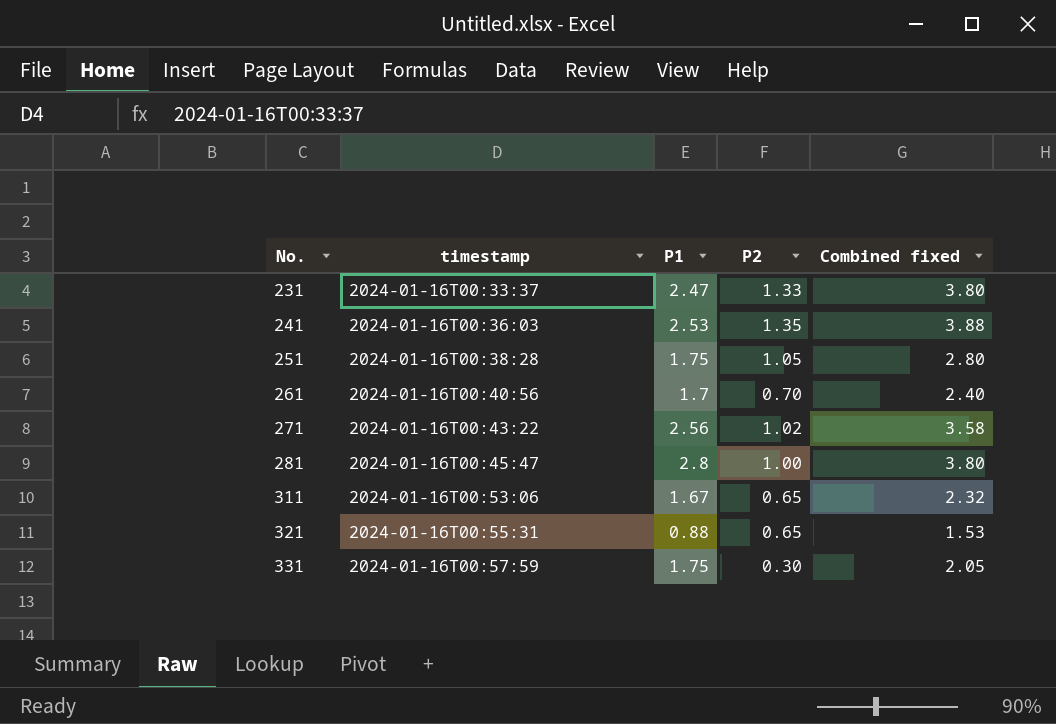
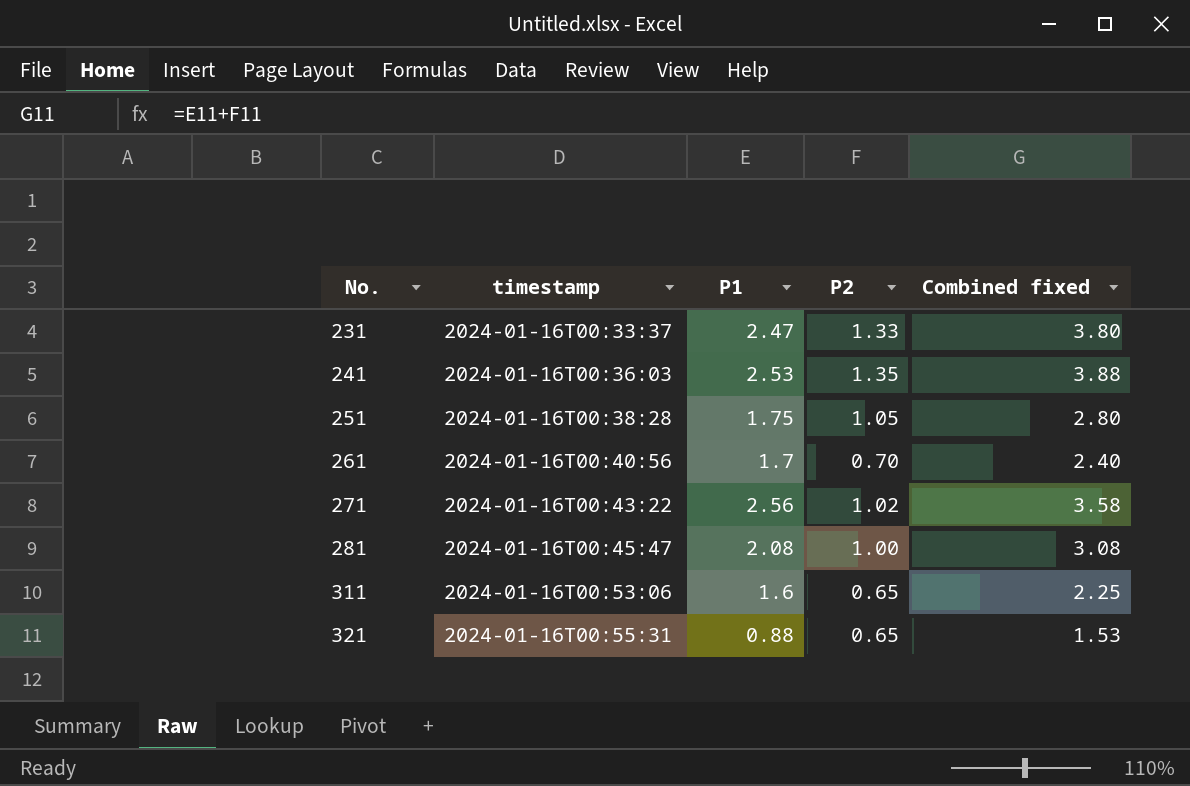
row 331: 2024-01-16T00:57:59 | 1.75 | 0.30 | 2.05 -> none
281 | P1: 2.8 -> 2.08
281 | Combined fixed: 3.80 -> 3.08
311 | P1: 1.67 -> 1.6
311 | Combined fixed: 2.32 -> 2.25

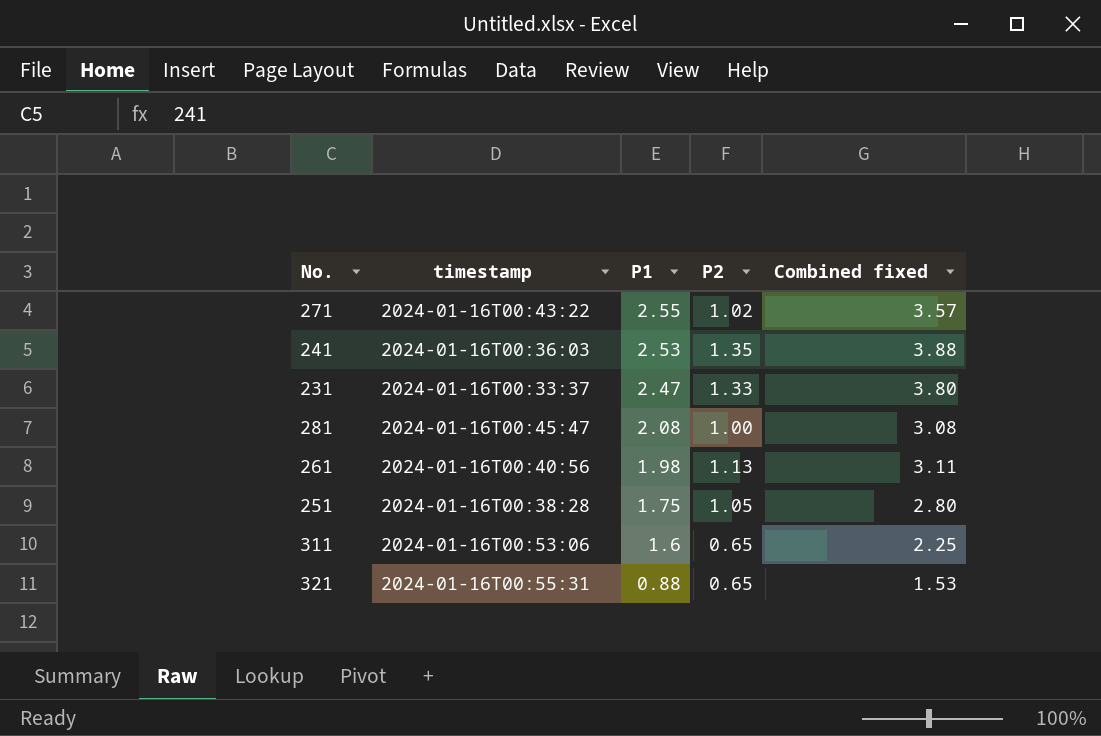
row order: No. ascending -> P1 descending
271 | P1: 2.56 -> 2.55
271 | Combined fixed: 3.58 -> 3.57
261 | P1: 1.7 -> 1.98
261 | P2: 0.70 -> 1.13
261 | Combined fixed: 2.40 -> 3.11

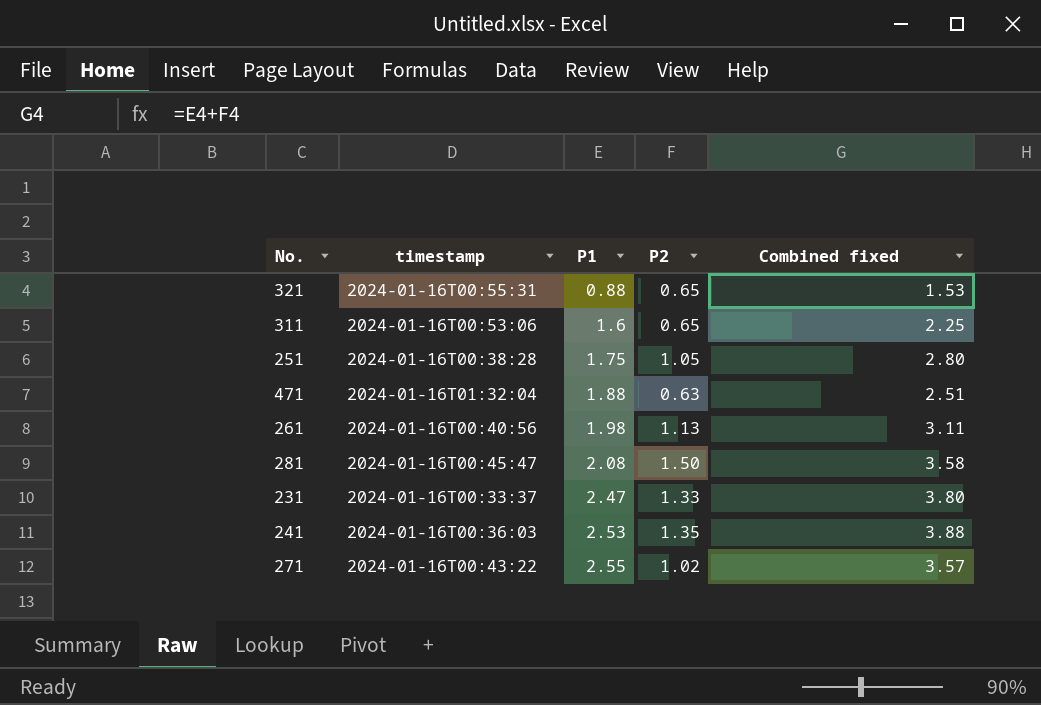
row order: P1 descending -> P1 ascending
row 471: none -> 2024-01-16T01:32:04 | 1.88 | 0.63 | 2.51
281 | P2: 1.00 -> 1.50
281 | Combined fixed: 3.08 -> 3.58

